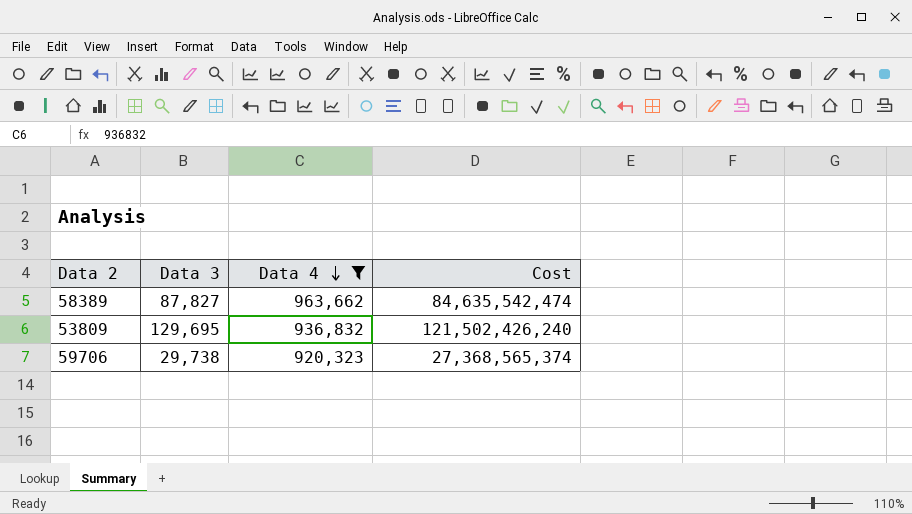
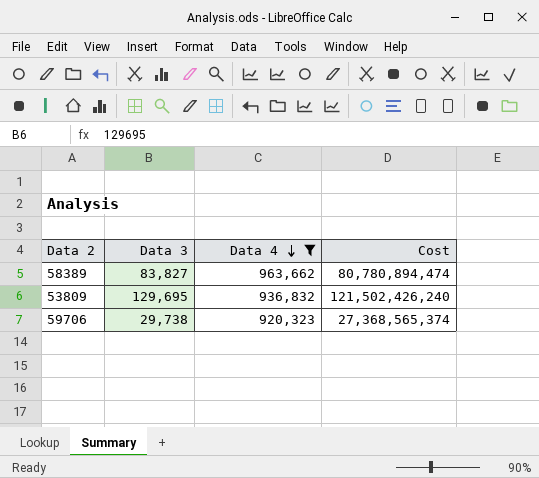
58389 | Data 3: 87,827 -> 83,827
58389 | Cost: 84,635,542,474 -> 80,780,894,474

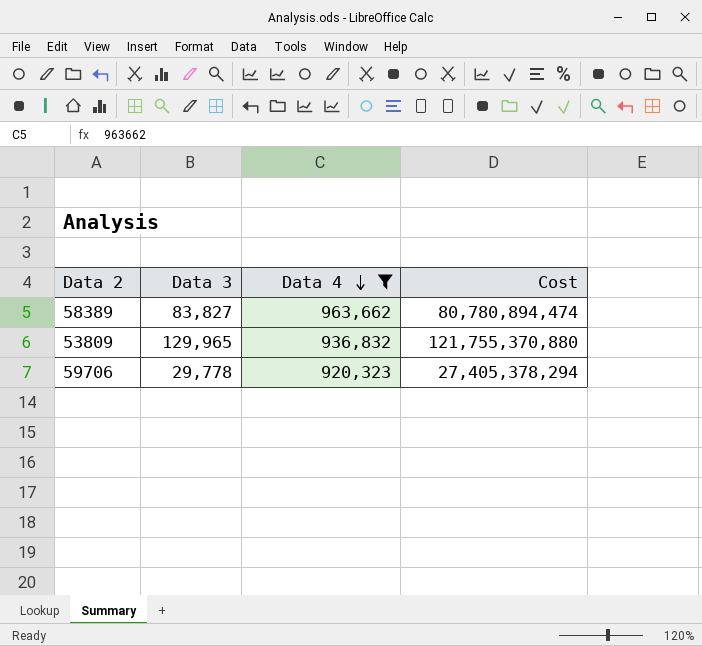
53809 | Data 3: 129,695 -> 129,965
53809 | Cost: 121,502,426,240 -> 121,755,370,880
59706 | Data 3: 29,738 -> 29,778
59706 | Cost: 27,368,565,374 -> 27,405,378,294

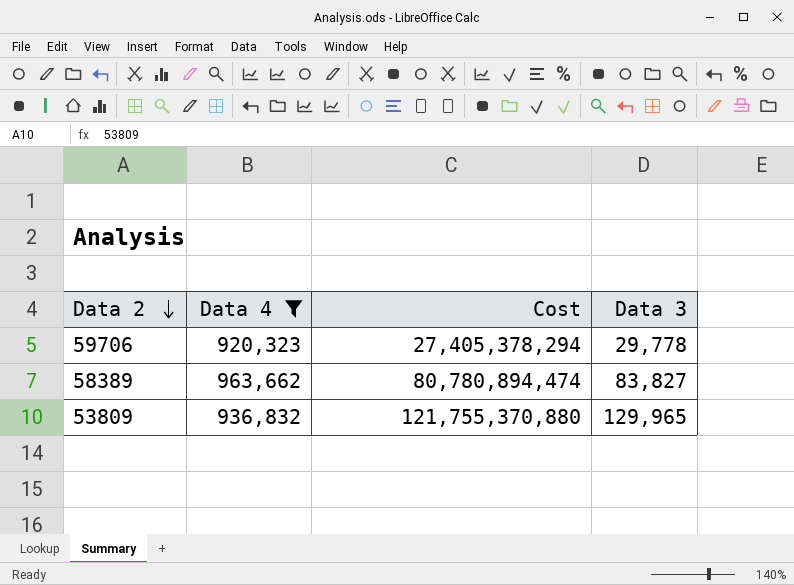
row order: Data 4 descending -> Data 2 descending
column Data 3 | position: 2 -> 4

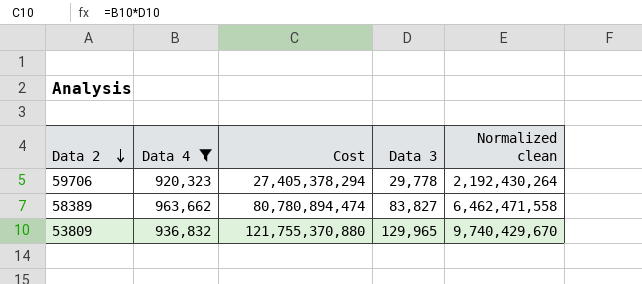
column Normalized clean | formula: none -> [Cost] * 0.08

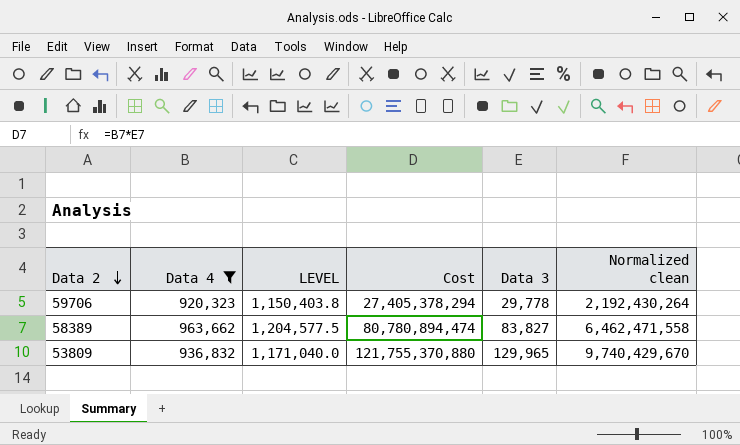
column LEVEL | formula: none -> [Data 4] * 1.25

